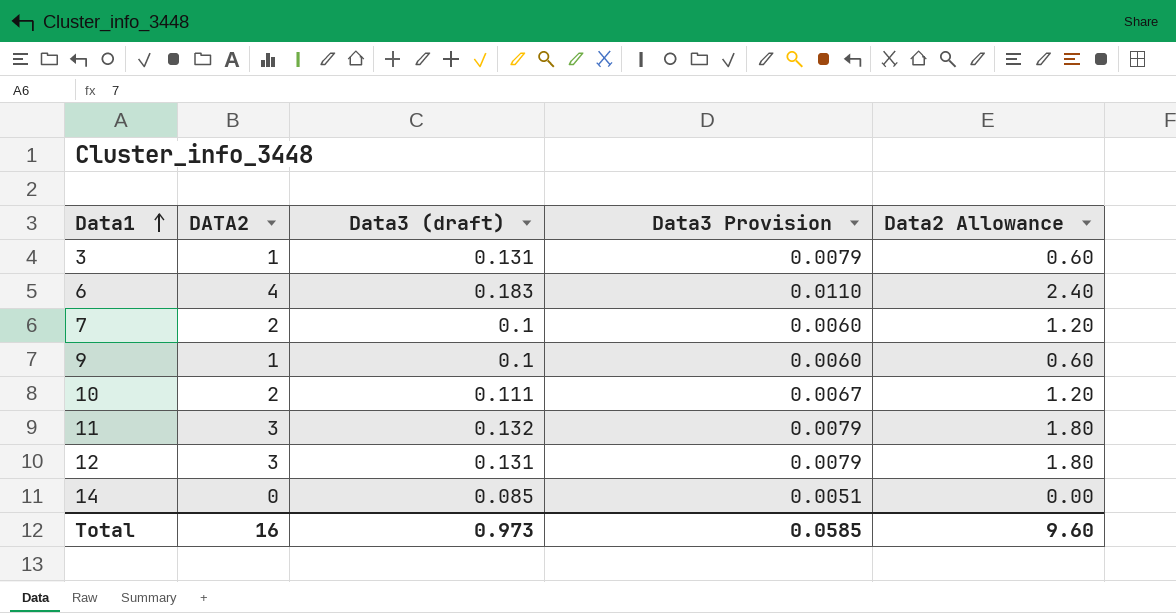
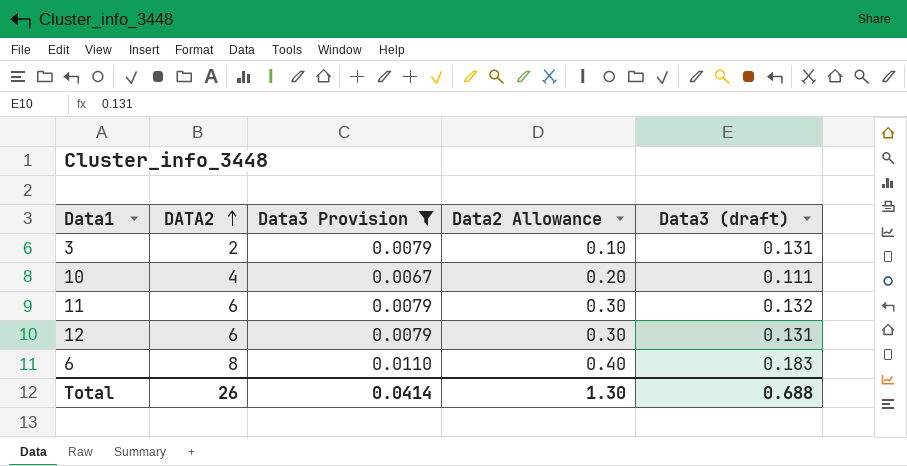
filter: none -> Data3 Provision >= 0.0067
row order: Data1 ascending -> DATA2 ascending
column Data2 Allowance | formula: [DATA2] * 0.6 -> [DATA2] * 0.05
column Data3 (draft) | position: 3 -> 5
3 | DATA2: 1 -> 2
10 | DATA2: 2 -> 4
11 | DATA2: 3 -> 6
12 | DATA2: 3 -> 6
6 | DATA2: 4 -> 8
Total | DATA2: 16 -> 26
Total | Data3 Provision: 0.0585 -> 0.0414
Total | Data2 Allowance: 9.60 -> 1.30
Total | Data3 (draft): 0.973 -> 0.688

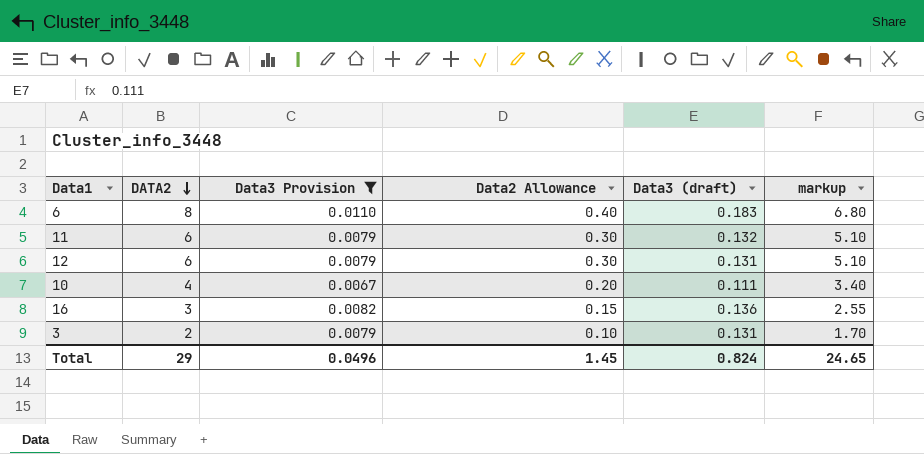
row order: DATA2 ascending -> DATA2 descending
column markup | formula: none -> [DATA2] * 0.85
row 16: none -> 3 | 0.0082 | 0.15 | 0.136 | 2.55
Total | DATA2: 26 -> 29
Total | Data3 Provision: 0.0414 -> 0.0496
Total | Data2 Allowance: 1.30 -> 1.45
Total | Data3 (draft): 0.688 -> 0.824

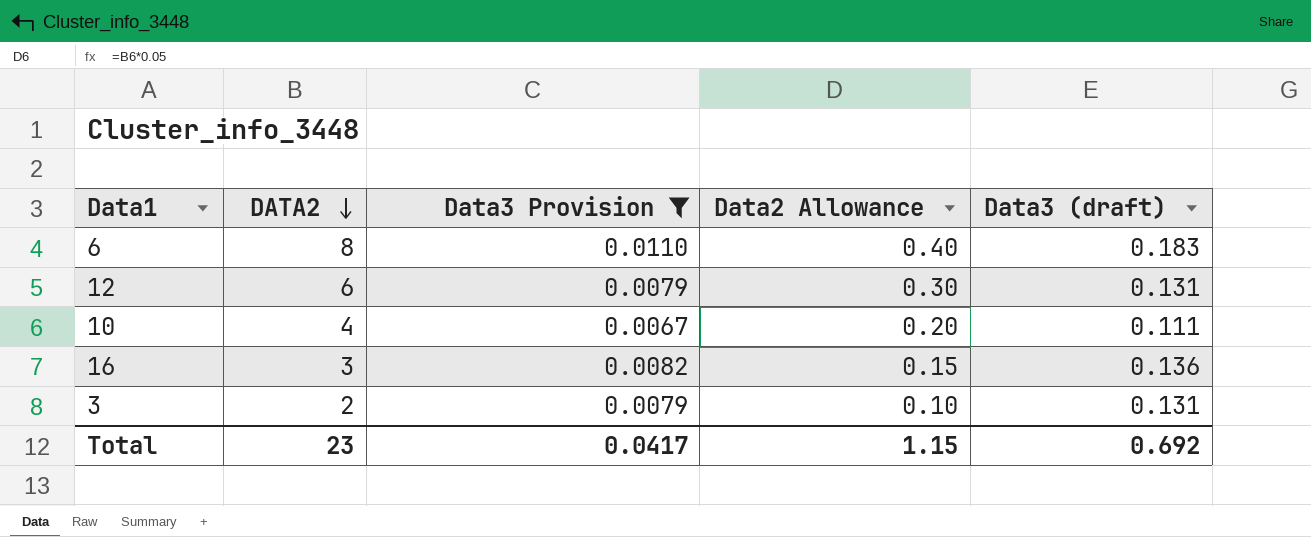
column markup | formula: [DATA2] * 0.85 -> none
row 11: 6 | 0.0079 | 0.30 | 0.132 | 5.10 -> none
Total | DATA2: 29 -> 23
Total | Data3 Provision: 0.0496 -> 0.0417
Total | Data2 Allowance: 1.45 -> 1.15
Total | Data3 (draft): 0.824 -> 0.692

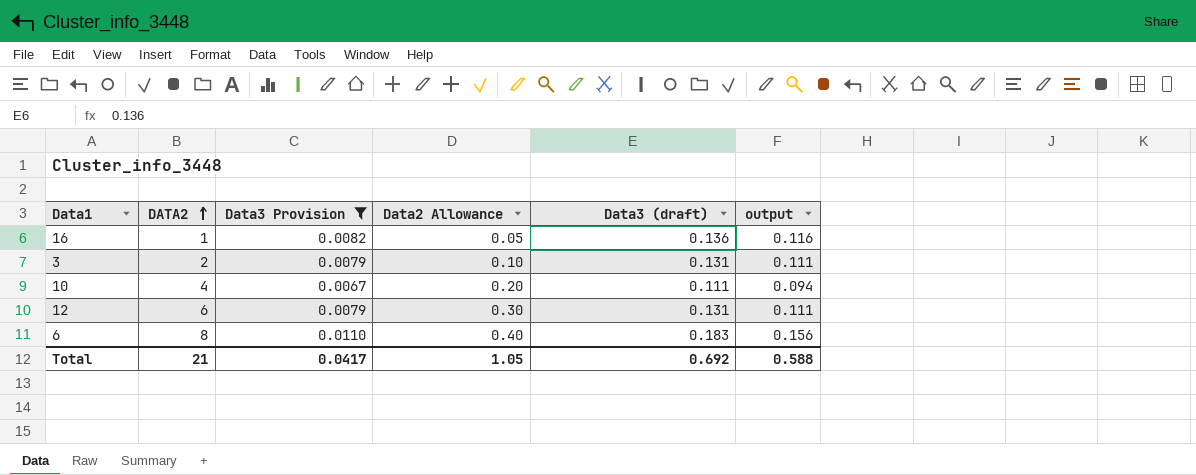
row order: DATA2 descending -> DATA2 ascending
column output | formula: none -> [Data3 (draft)] * 0.85
16 | DATA2: 3 -> 1
16 | Data2 Allowance: 0.15 -> 0.05
Total | DATA2: 23 -> 21
Total | Data2 Allowance: 1.15 -> 1.05

